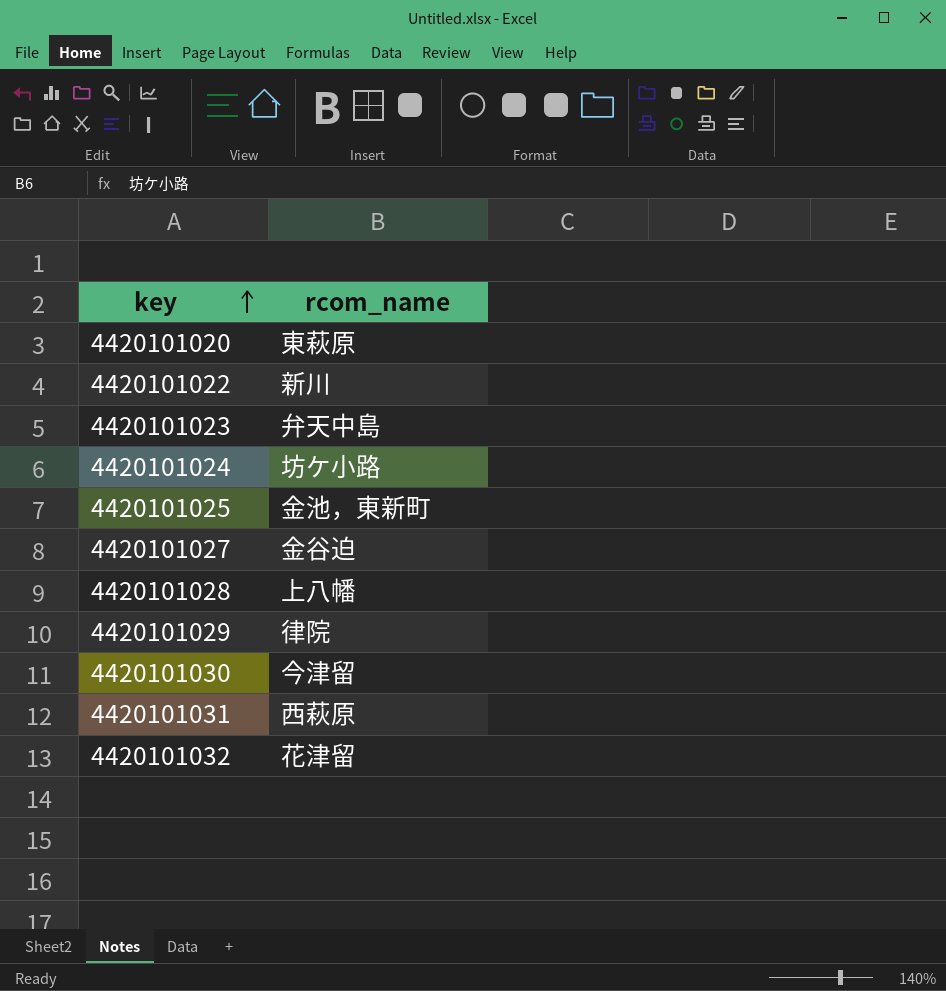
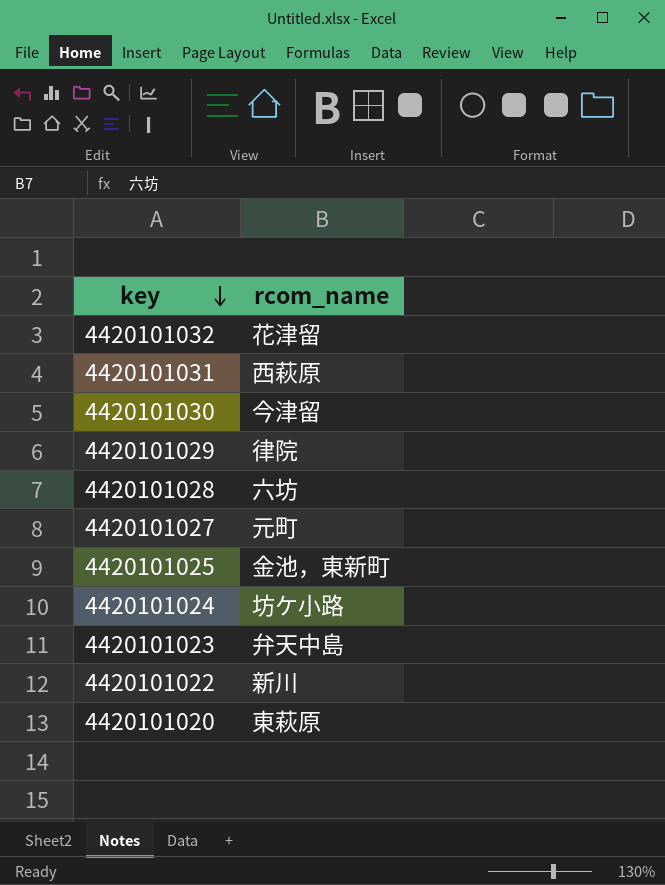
row order: key ascending -> key descending
4420101028 | rcom_name: 上八幡 -> 六坊
4420101027 | rcom_name: 金谷迫 -> 元町

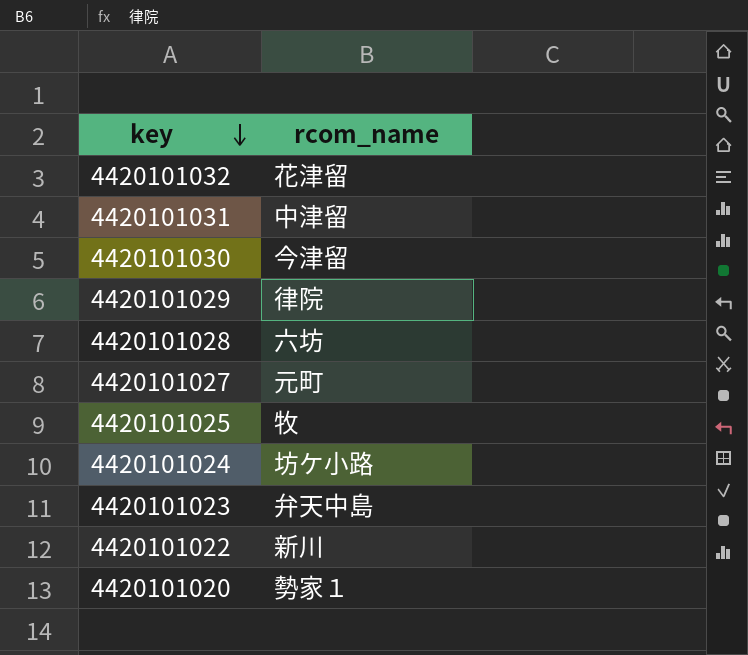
4420101031 | rcom_name: 西萩原 -> 中津留
4420101025 | rcom_name: 金池，東新町 -> 牧
4420101020 | rcom_name: 東萩原 -> 勢家１

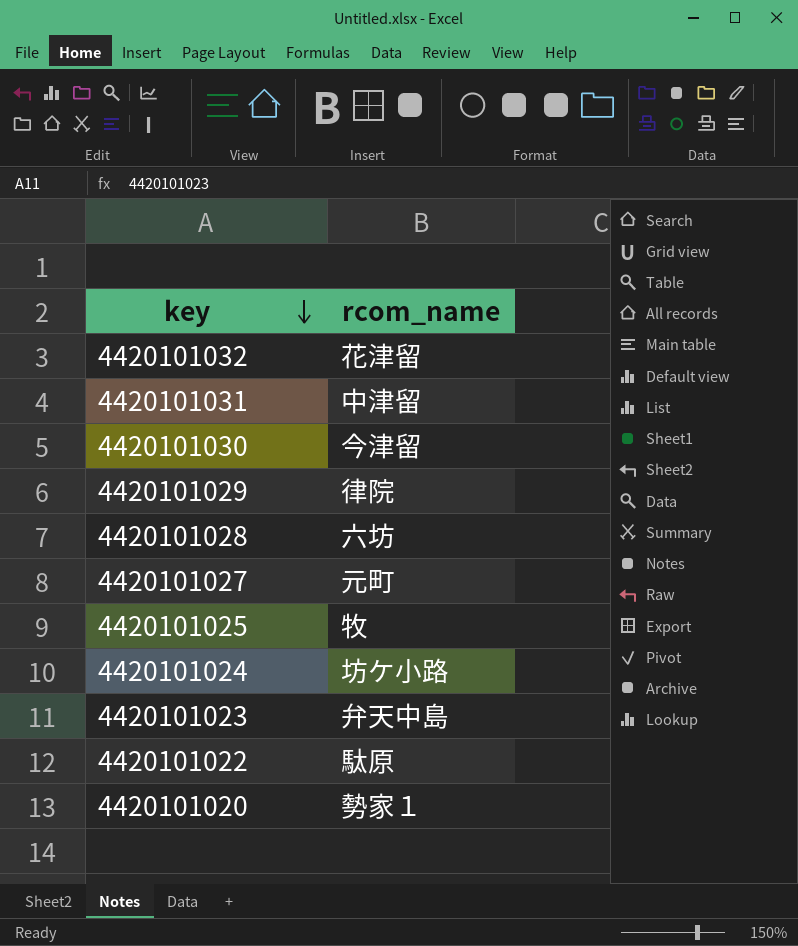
4420101022 | rcom_name: 新川 -> 駄原

